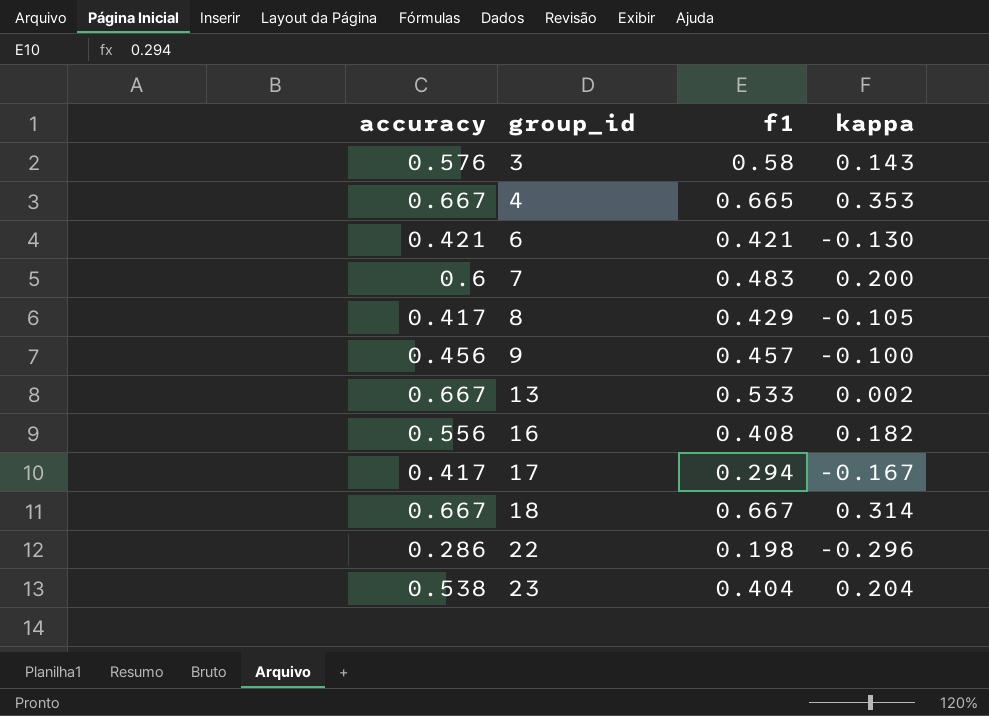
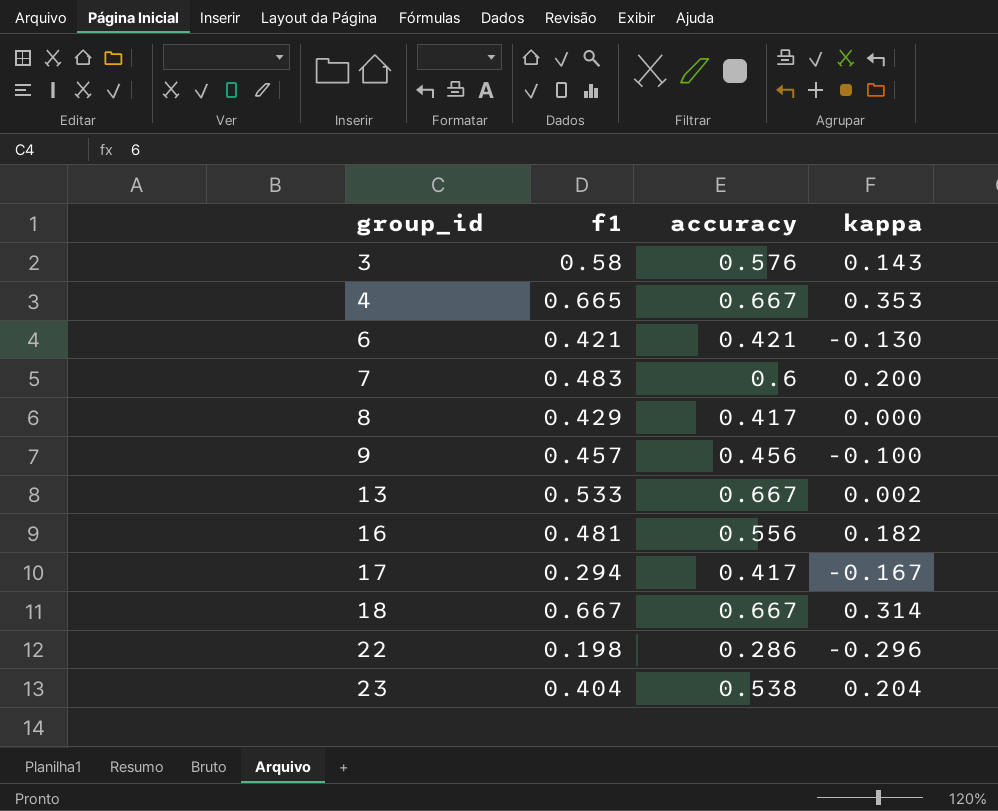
column accuracy | position: 1 -> 3
8 | kappa: -0.105 -> 0.000
16 | f1: 0.408 -> 0.481

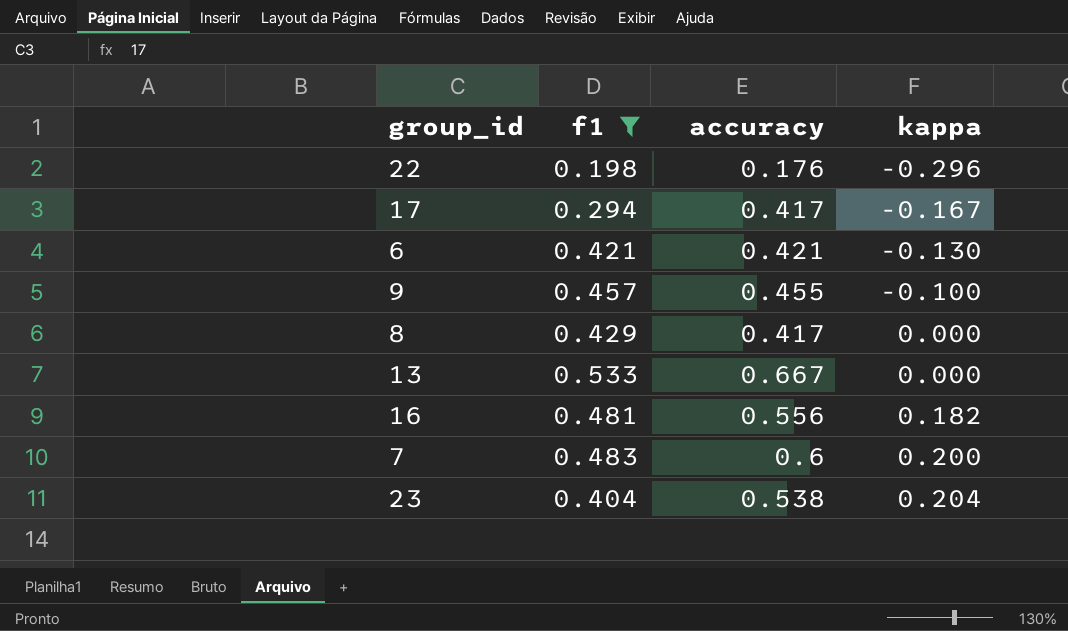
filter: none -> f1 <= 0.533
row order: group_id ascending -> kappa ascending
22 | accuracy: 0.286 -> 0.176
9 | accuracy: 0.456 -> 0.455
13 | kappa: 0.002 -> 0.000

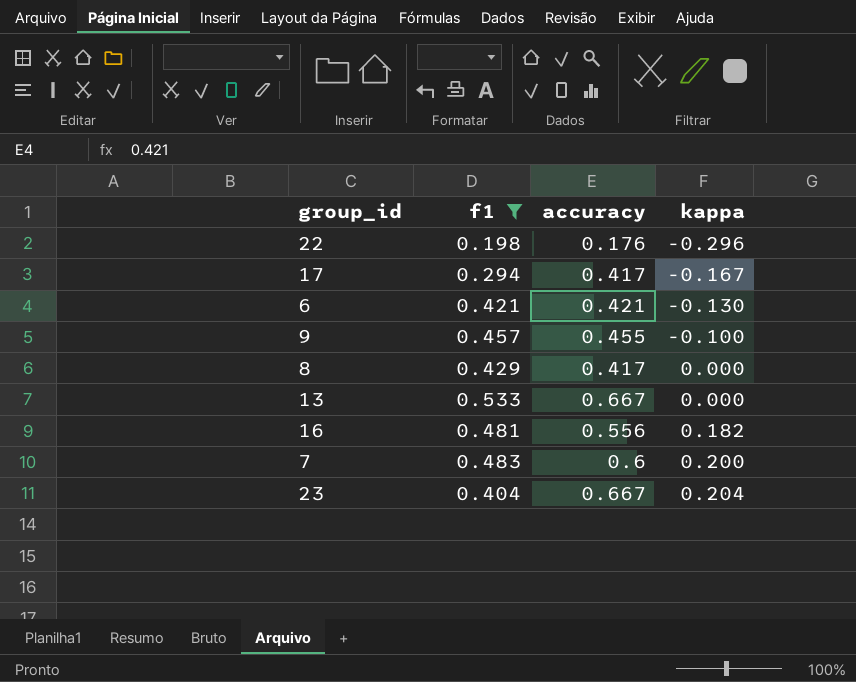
23 | accuracy: 0.538 -> 0.667

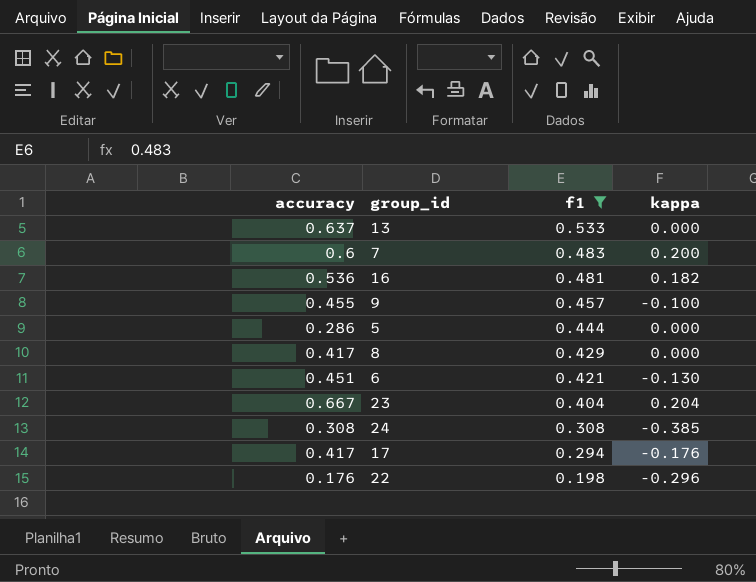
row order: kappa ascending -> f1 descending
column accuracy | position: 3 -> 1
13 | accuracy: 0.667 -> 0.637
16 | accuracy: 0.556 -> 0.536
row 5: none -> 0.286 | 0.444 | 0.000
6 | accuracy: 0.421 -> 0.451
row 24: none -> 0.308 | 0.308 | -0.385
17 | kappa: -0.167 -> -0.176

